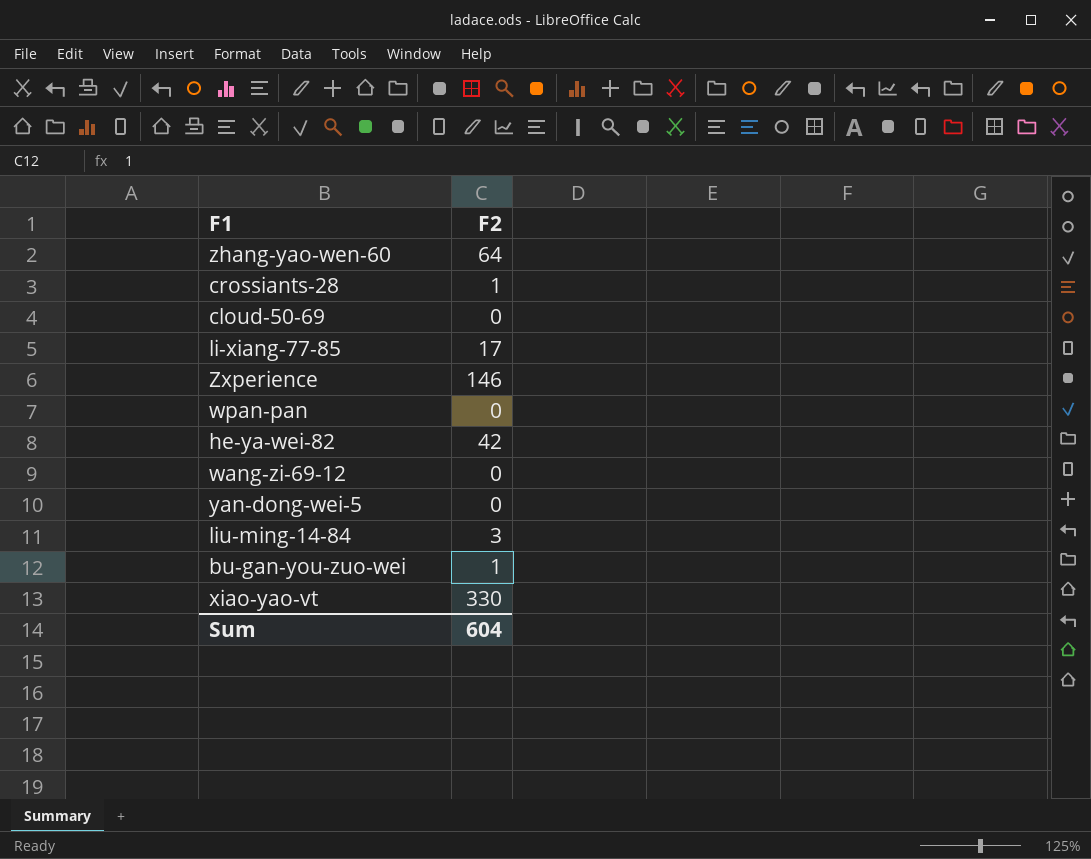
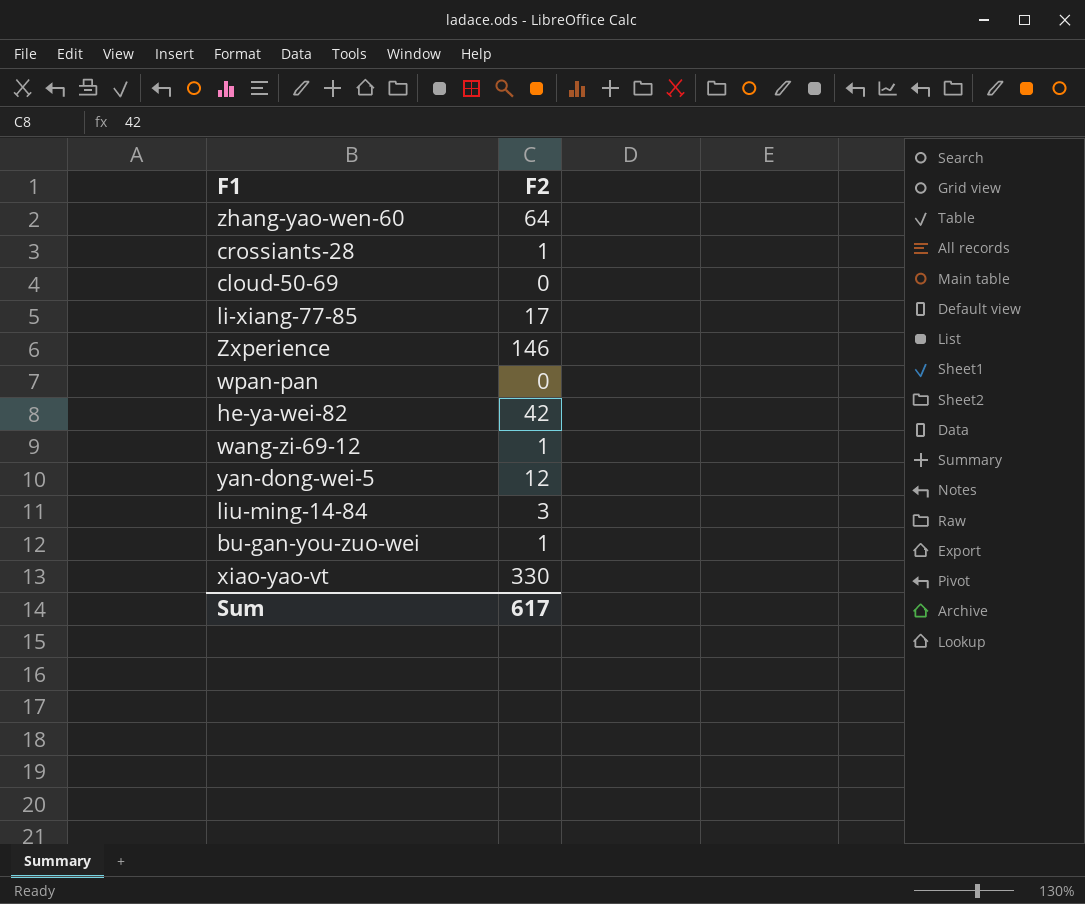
wang-zi-69-12 | F2: 0 -> 1
yan-dong-wei-5 | F2: 0 -> 12
Sum | F2: 604 -> 617

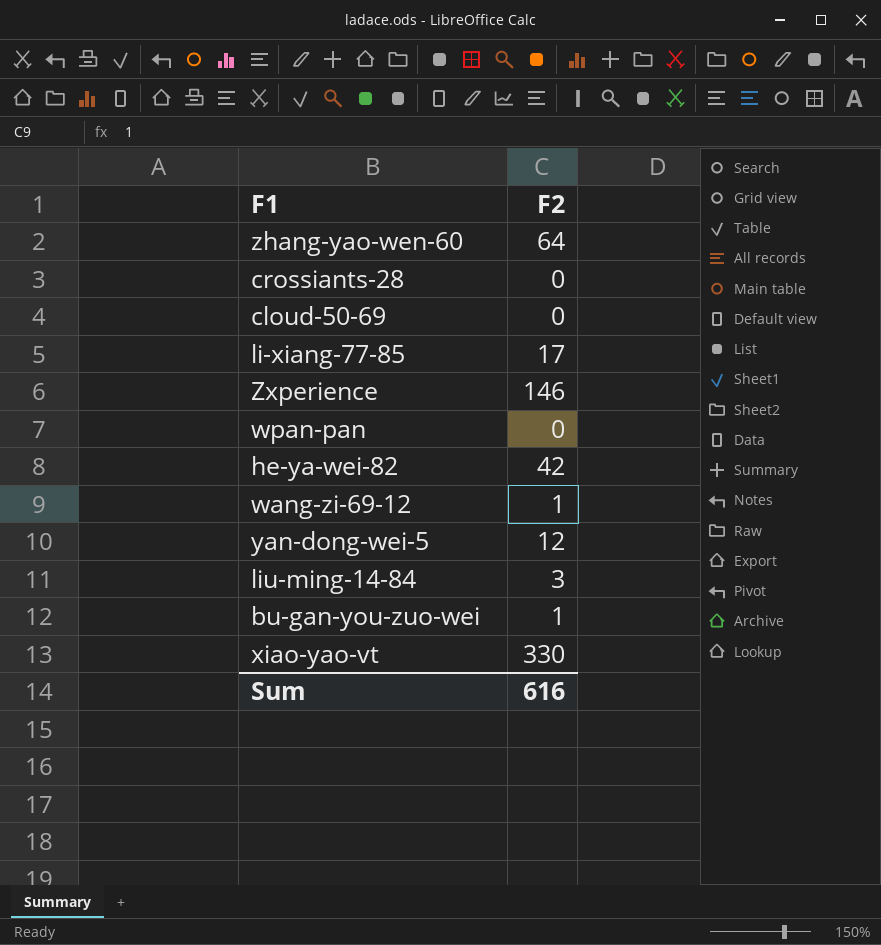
crossiants-28 | F2: 1 -> 0
Sum | F2: 617 -> 616

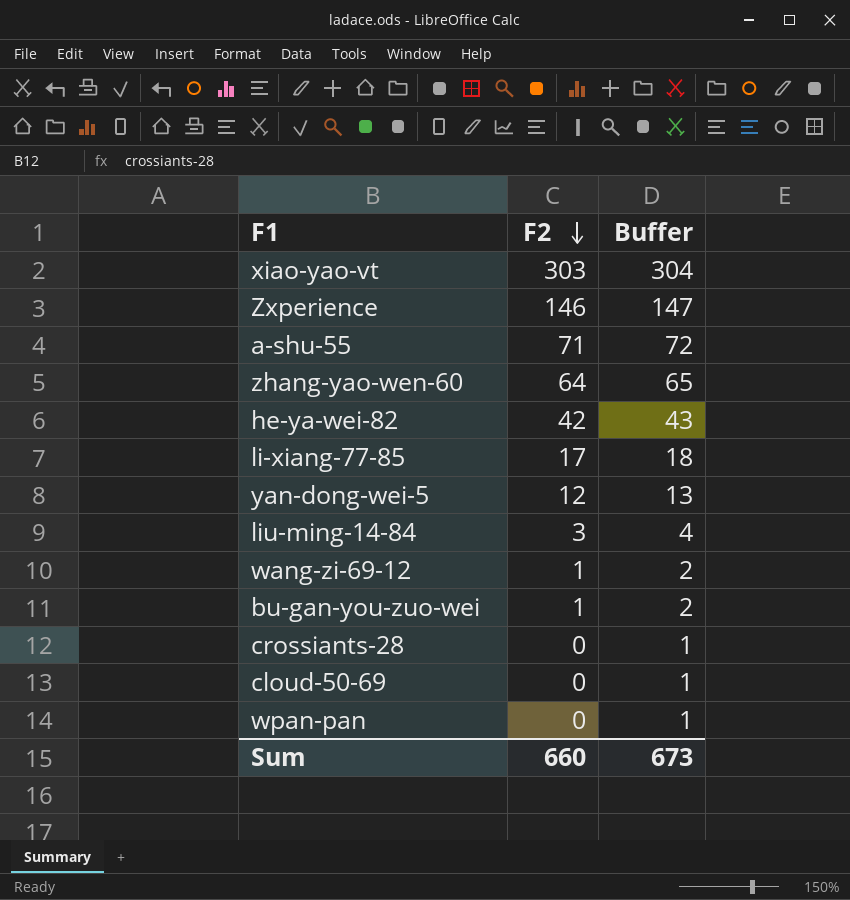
row order: none -> F2 descending
column Buffer | formula: none -> [F2] + 1
xiao-yao-vt | F2: 330 -> 303
row a-shu-55: none -> 71 | 72
Sum | F2: 616 -> 660

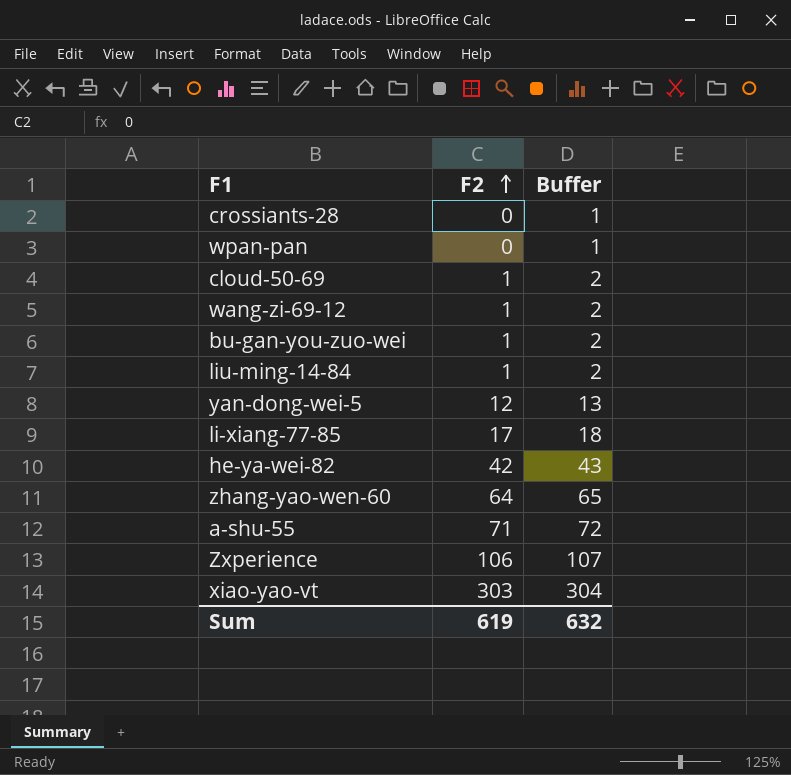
row order: F2 descending -> F2 ascending
cloud-50-69 | F2: 0 -> 1
cloud-50-69 | Buffer: 1 -> 2
liu-ming-14-84 | F2: 3 -> 1
liu-ming-14-84 | Buffer: 4 -> 2
Zxperience | F2: 146 -> 106
Zxperience | Buffer: 147 -> 107
Sum | F2: 660 -> 619
Sum | Buffer: 673 -> 632

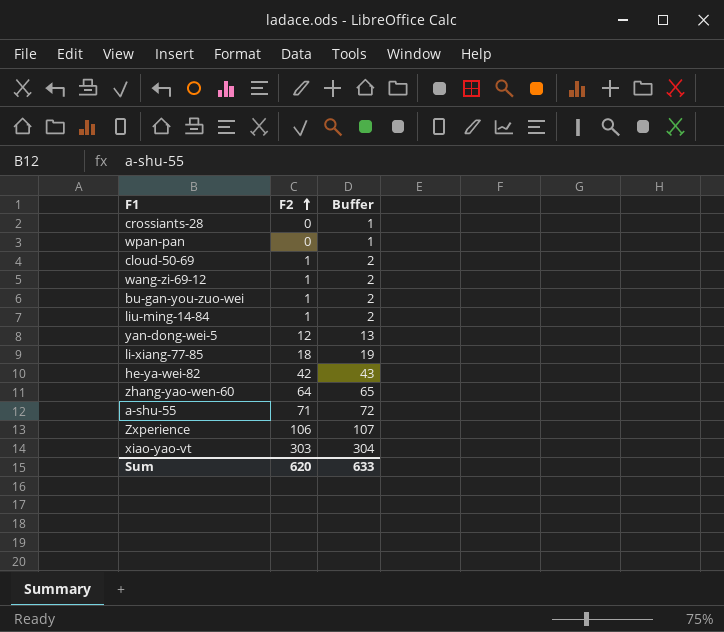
li-xiang-77-85 | F2: 17 -> 18
li-xiang-77-85 | Buffer: 18 -> 19
Sum | F2: 619 -> 620
Sum | Buffer: 632 -> 633

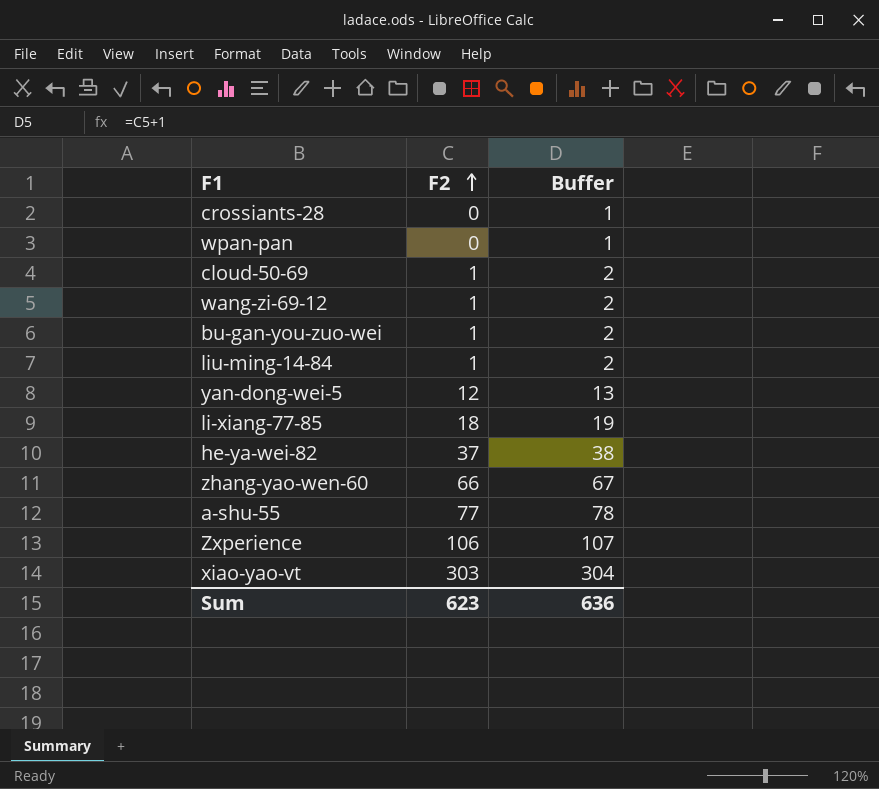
he-ya-wei-82 | F2: 42 -> 37
he-ya-wei-82 | Buffer: 43 -> 38
zhang-yao-wen-60 | F2: 64 -> 66
zhang-yao-wen-60 | Buffer: 65 -> 67
a-shu-55 | F2: 71 -> 77
a-shu-55 | Buffer: 72 -> 78
Sum | F2: 620 -> 623
Sum | Buffer: 633 -> 636

